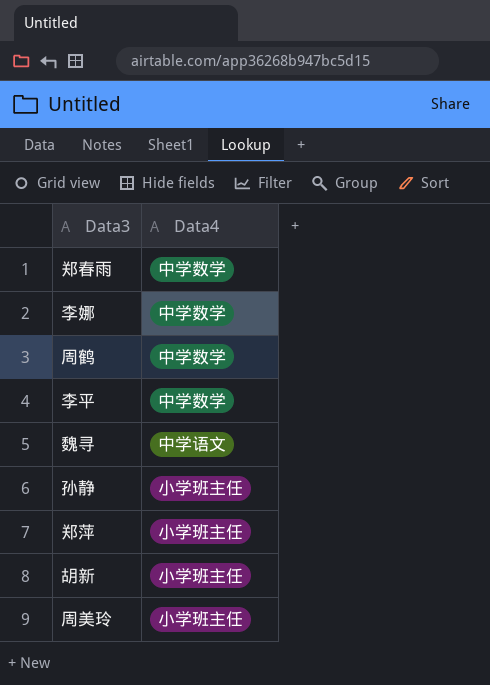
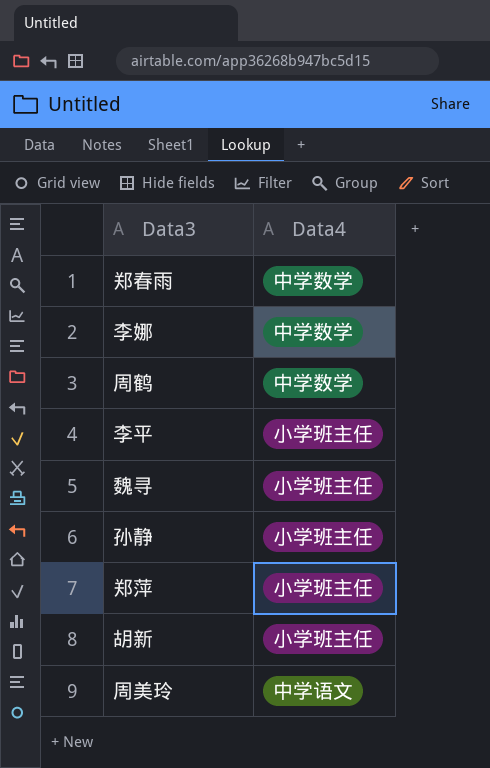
李平 | Data4: 中学数学 -> 小学班主任
魏寻 | Data4: 中学语文 -> 小学班主任
周美玲 | Data4: 小学班主任 -> 中学语文

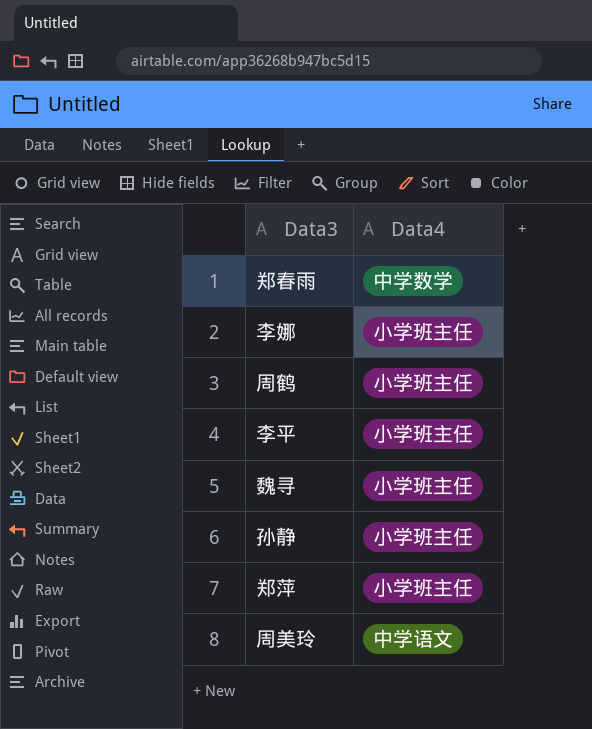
row 胡新: 小学班主任 -> none
李娜 | Data4: 中学数学 -> 小学班主任
周鹤 | Data4: 中学数学 -> 小学班主任

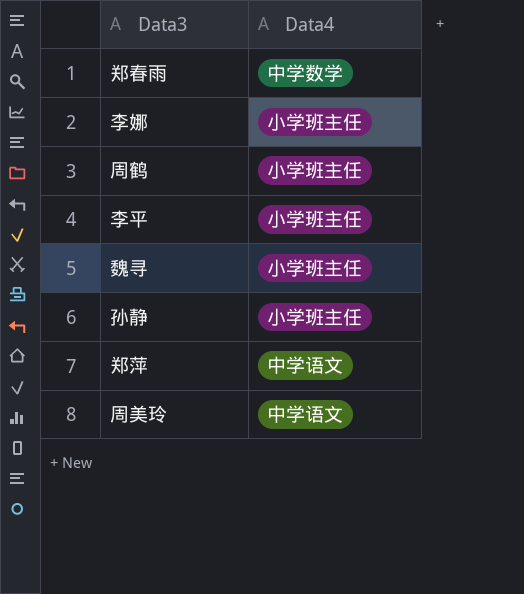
郑萍 | Data4: 小学班主任 -> 中学语文

